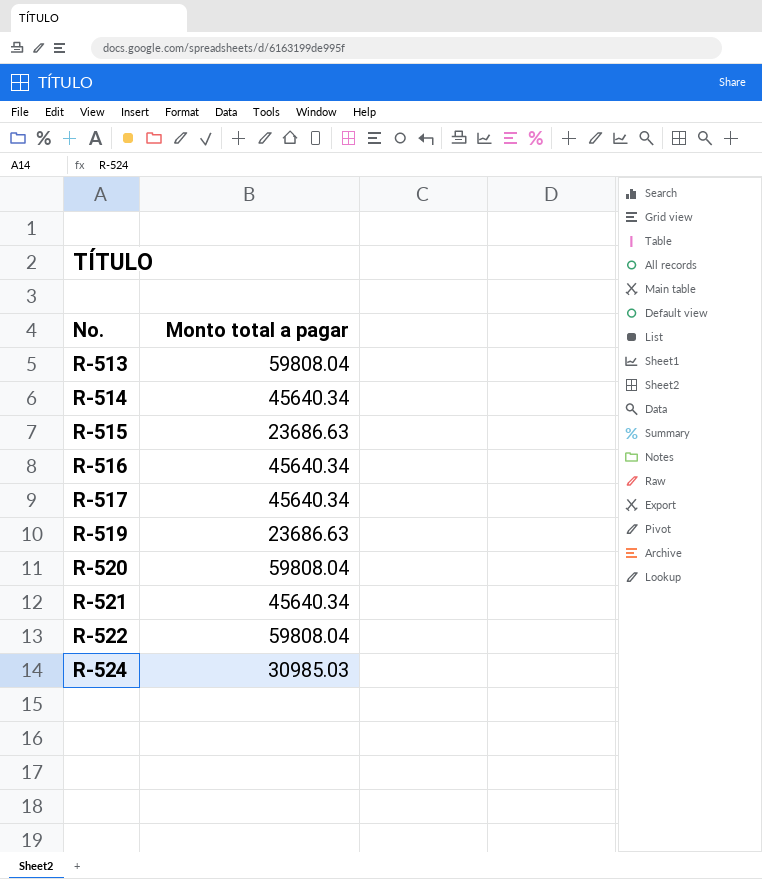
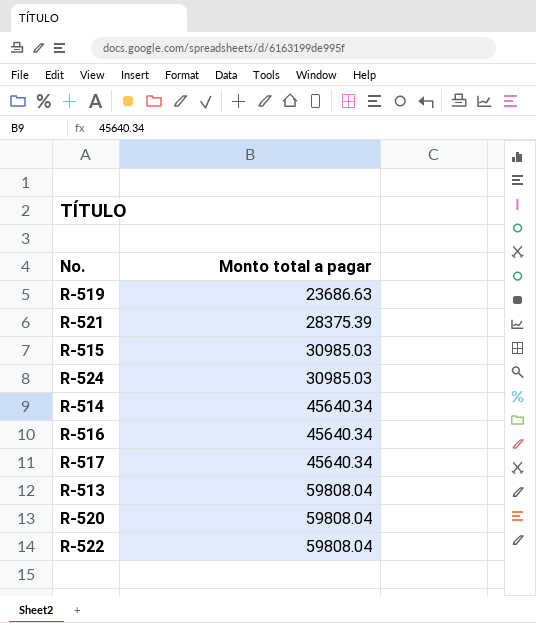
row order: No. ascending -> Monto total a pagar ascending
R-521 | Monto total a pagar: 45640.34 -> 28375.39
R-515 | Monto total a pagar: 23686.63 -> 30985.03

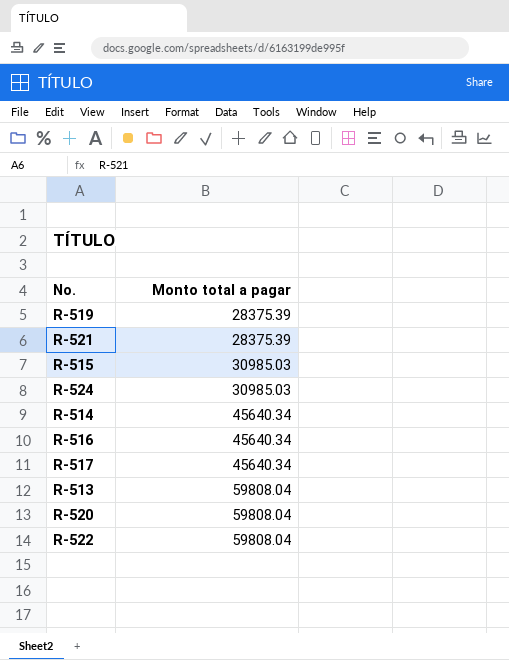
R-519 | Monto total a pagar: 23686.63 -> 28375.39

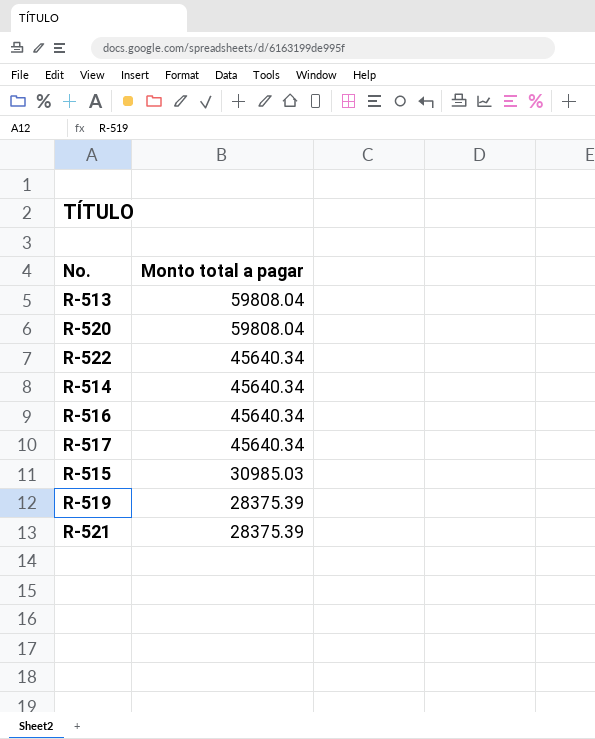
row order: Monto total a pagar ascending -> Monto total a pagar descending
row R-524: 30985.03 -> none
R-522 | Monto total a pagar: 59808.04 -> 45640.34

